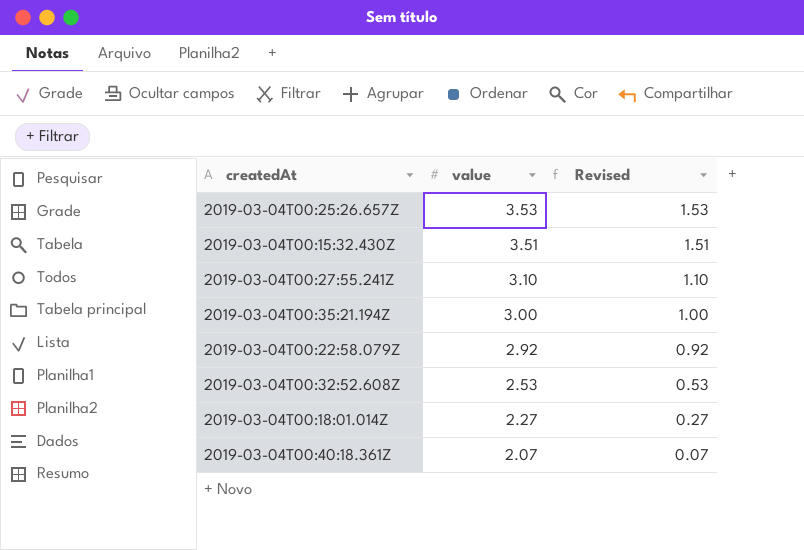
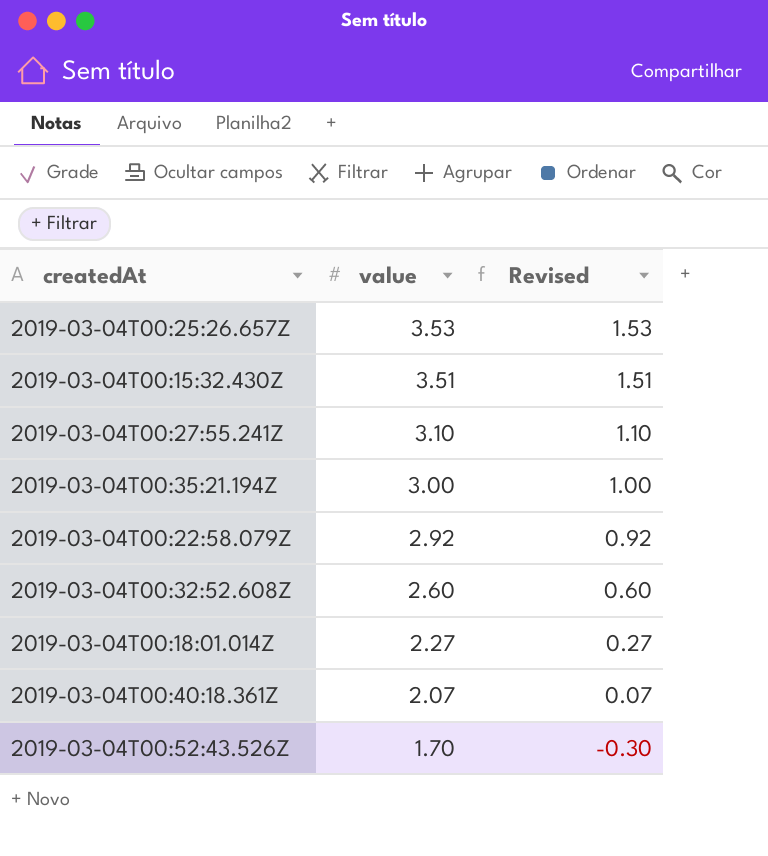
2019-03-04T00:32:52.608Z | value: 2.53 -> 2.60
2019-03-04T00:32:52.608Z | Revised: 0.53 -> 0.60
row 2019-03-04T00:52:43.526Z: none -> 1.70 | -0.30

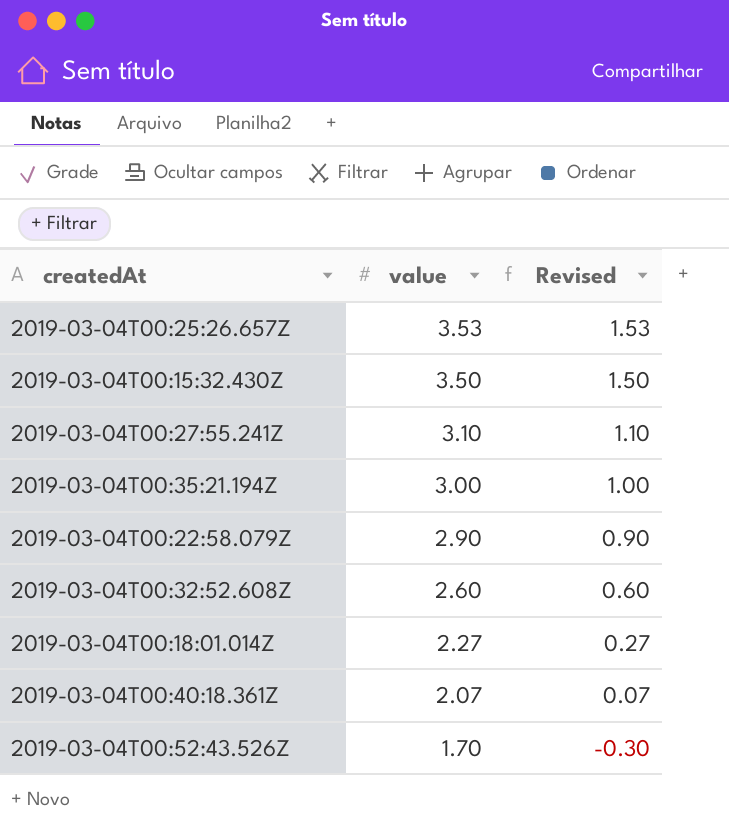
2019-03-04T00:15:32.430Z | value: 3.51 -> 3.50
2019-03-04T00:15:32.430Z | Revised: 1.51 -> 1.50
2019-03-04T00:22:58.079Z | value: 2.92 -> 2.90
2019-03-04T00:22:58.079Z | Revised: 0.92 -> 0.90

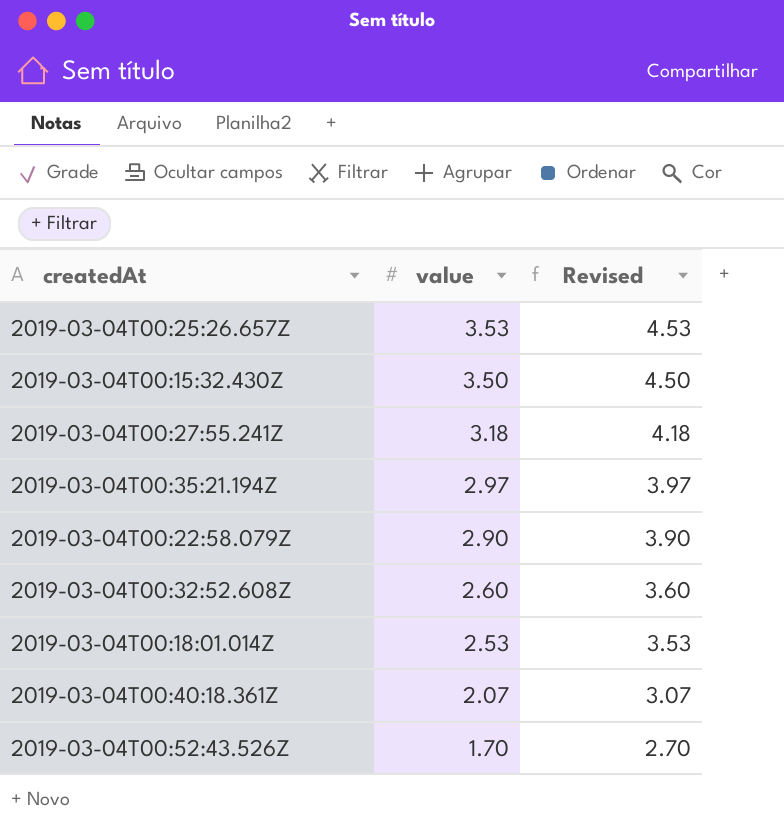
column Revised | formula: [value] - 2 -> [value] + 1
2019-03-04T00:27:55.241Z | value: 3.10 -> 3.18
2019-03-04T00:35:21.194Z | value: 3.00 -> 2.97
2019-03-04T00:18:01.014Z | value: 2.27 -> 2.53

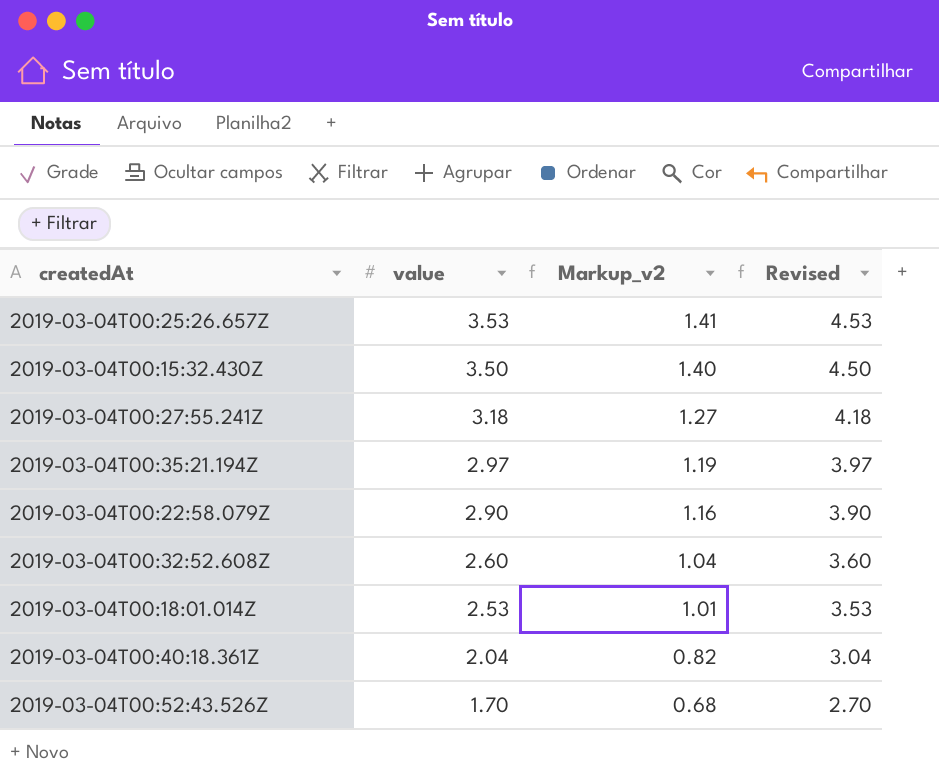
column Markup_v2 | formula: none -> [value] * 0.4
2019-03-04T00:40:18.361Z | value: 2.07 -> 2.04
2019-03-04T00:40:18.361Z | Revised: 3.07 -> 3.04

